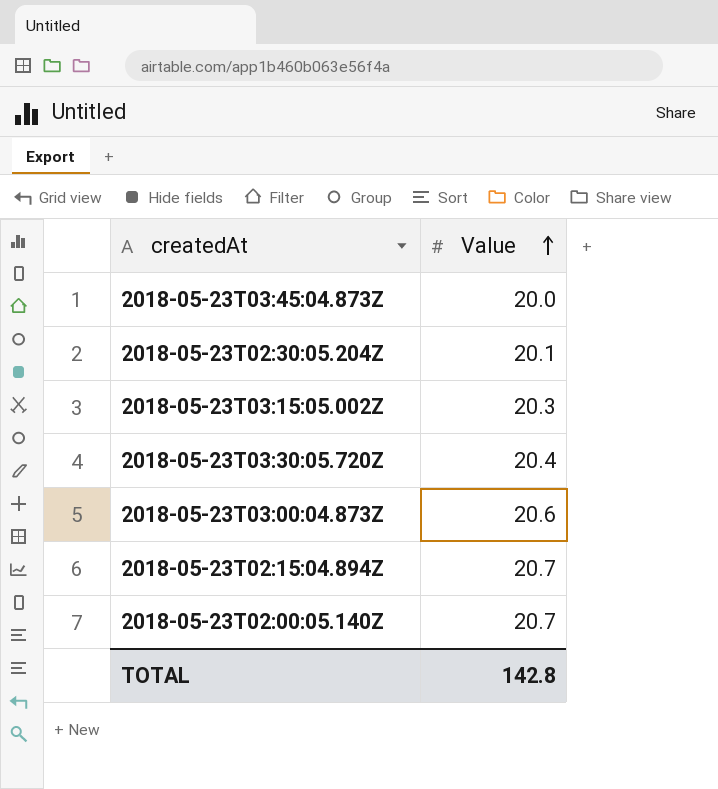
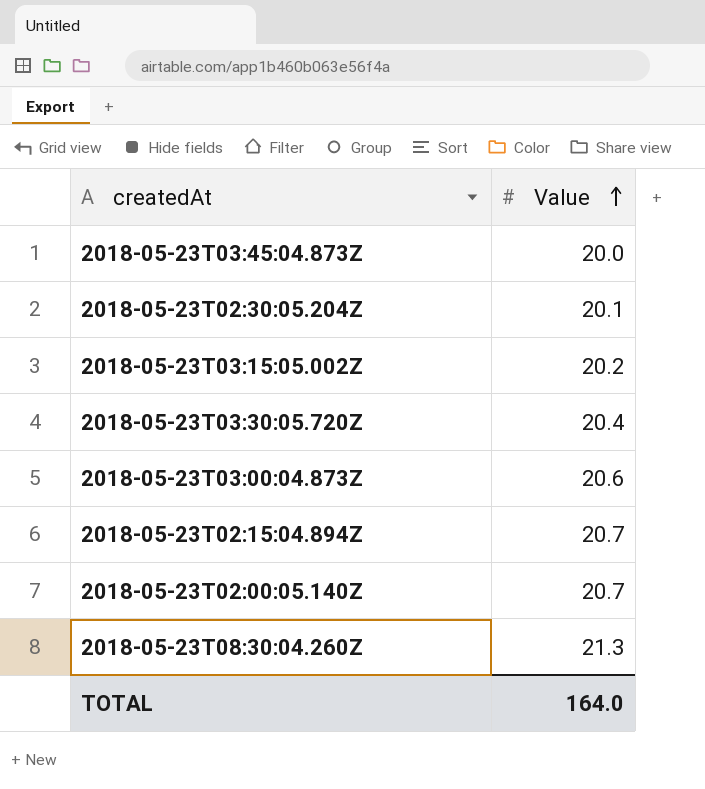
2018-05-23T03:15:05.002Z | Value: 20.3 -> 20.2
row 2018-05-23T08:30:04.260Z: none -> 21.3
TOTAL | Value: 142.8 -> 164.0

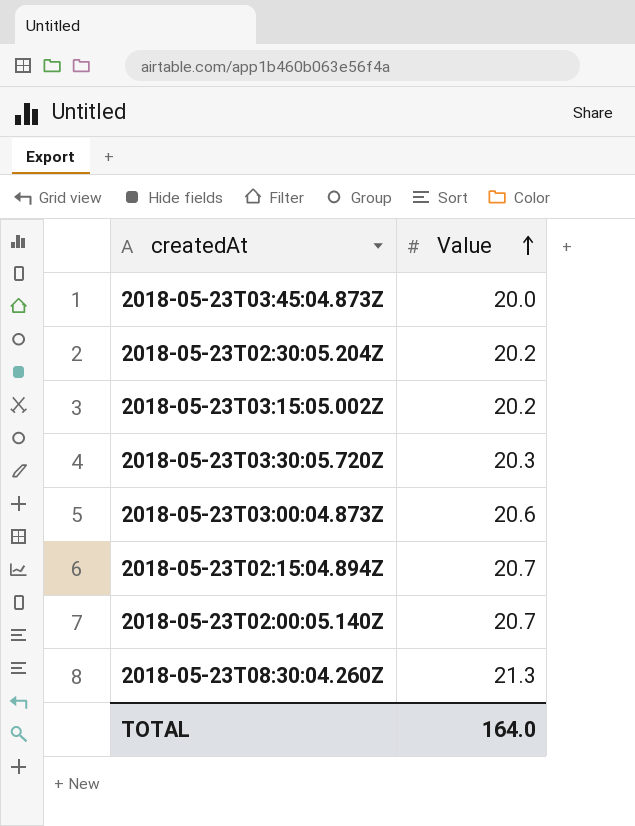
2018-05-23T02:30:05.204Z | Value: 20.1 -> 20.2
2018-05-23T03:30:05.720Z | Value: 20.4 -> 20.3

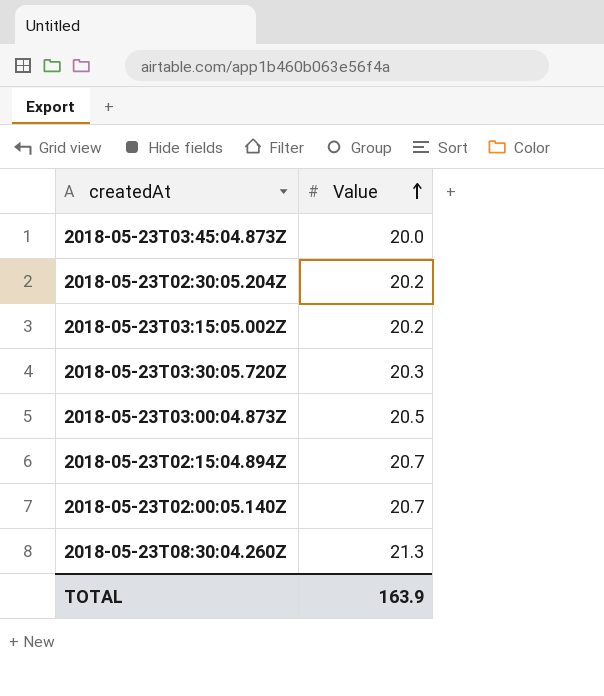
2018-05-23T03:00:04.873Z | Value: 20.6 -> 20.5
TOTAL | Value: 164.0 -> 163.9

